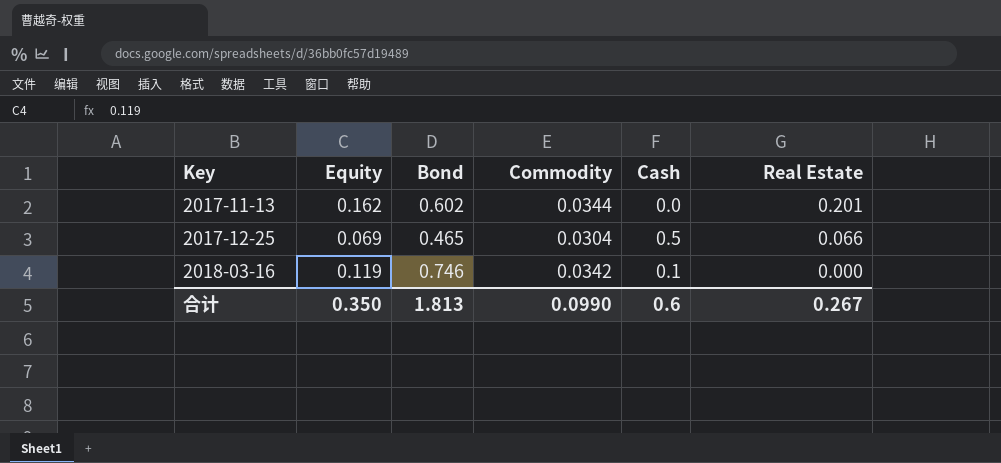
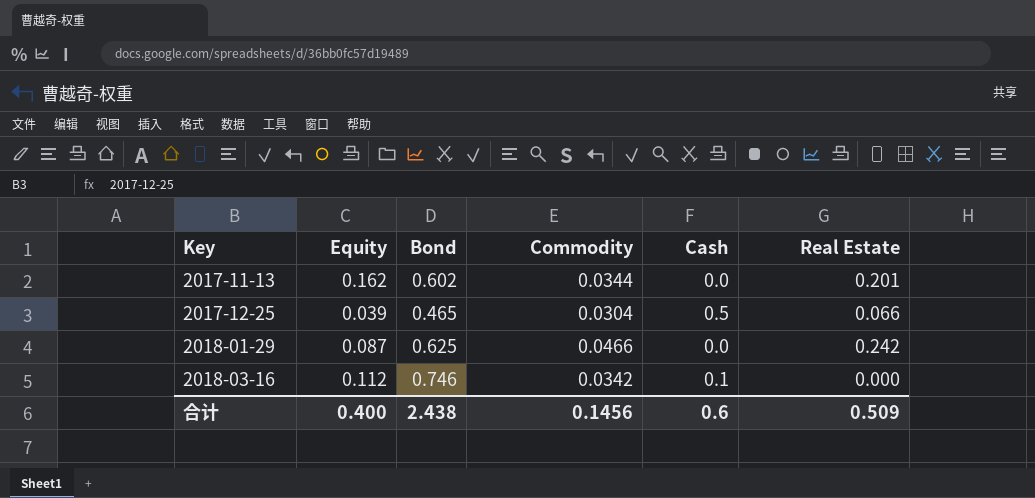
2017-12-25 | Equity: 0.069 -> 0.039
row 2018-01-29: none -> 0.087 | 0.625 | 0.0466 | 0.0 | 0.242
2018-03-16 | Equity: 0.119 -> 0.112
合计 | Equity: 0.350 -> 0.400
合计 | Bond: 1.813 -> 2.438
合计 | Commodity: 0.0990 -> 0.1456
合计 | Real Estate: 0.267 -> 0.509

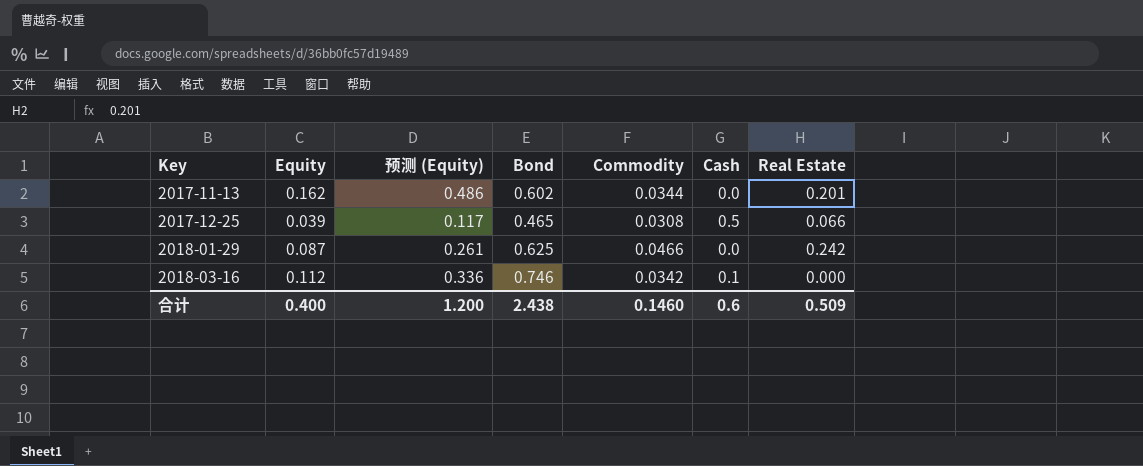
column 预测 (Equity) | formula: none -> [Equity] * 3
2017-12-25 | Commodity: 0.0304 -> 0.0308
合计 | Commodity: 0.1456 -> 0.1460

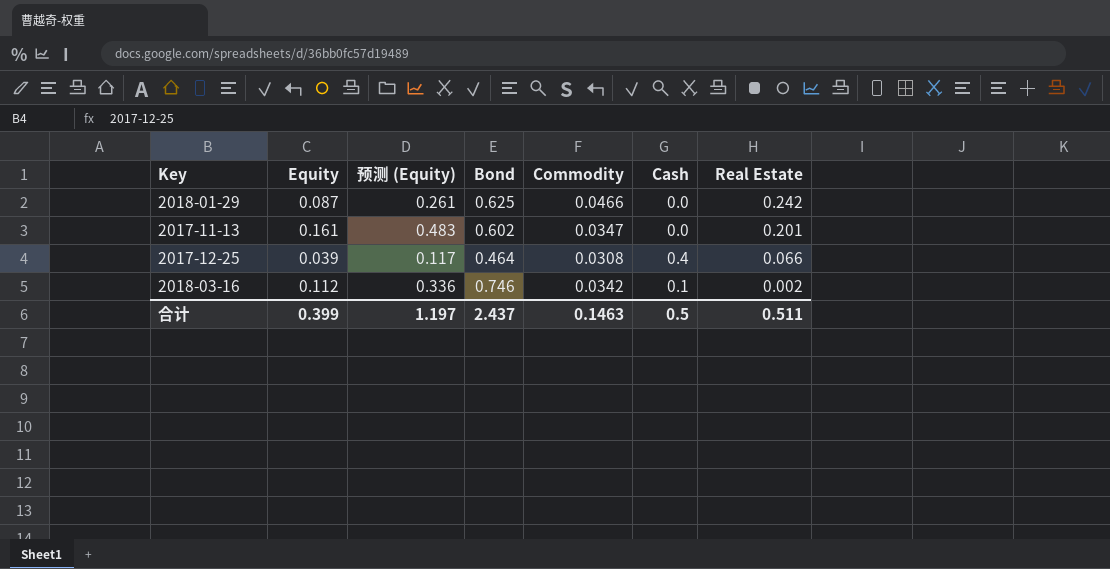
row order: Key ascending -> Real Estate descending
2017-11-13 | Equity: 0.162 -> 0.161
2017-11-13 | 预测 (Equity): 0.486 -> 0.483
2017-11-13 | Commodity: 0.0344 -> 0.0347
2017-12-25 | Bond: 0.465 -> 0.464
2017-12-25 | Cash: 0.5 -> 0.4
2018-03-16 | Real Estate: 0.000 -> 0.002
合计 | Equity: 0.400 -> 0.399
合计 | 预测 (Equity): 1.200 -> 1.197
合计 | Bond: 2.438 -> 2.437
合计 | Commodity: 0.1460 -> 0.1463
合计 | Cash: 0.6 -> 0.5
合计 | Real Estate: 0.509 -> 0.511

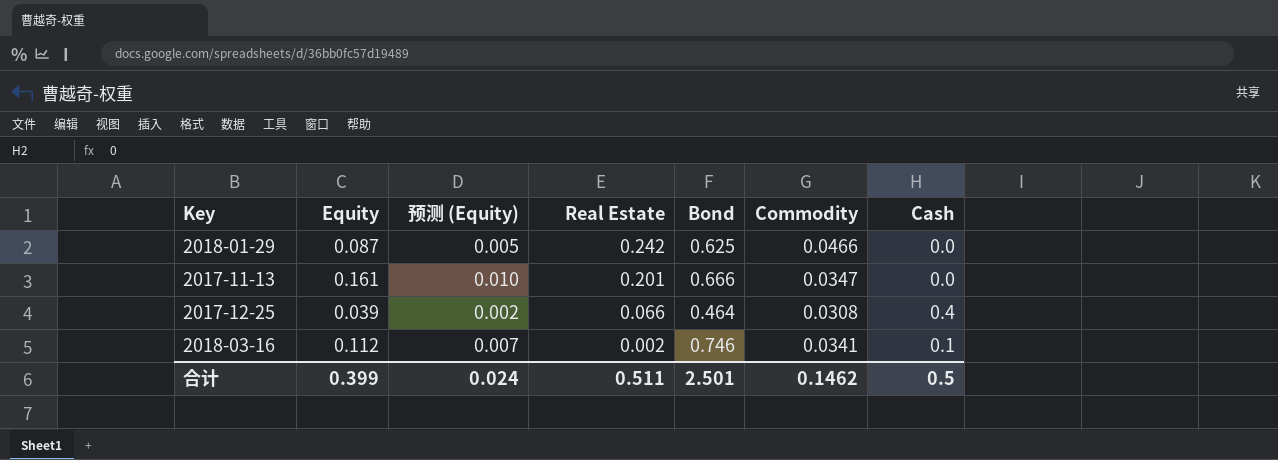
column 预测 (Equity) | formula: [Equity] * 3 -> [Equity] * 0.06
column Real Estate | position: 7 -> 4
2017-11-13 | Bond: 0.602 -> 0.666
2018-03-16 | Commodity: 0.0342 -> 0.0341
合计 | 预测 (Equity): 1.197 -> 0.024
合计 | Bond: 2.437 -> 2.501
合计 | Commodity: 0.1463 -> 0.1462

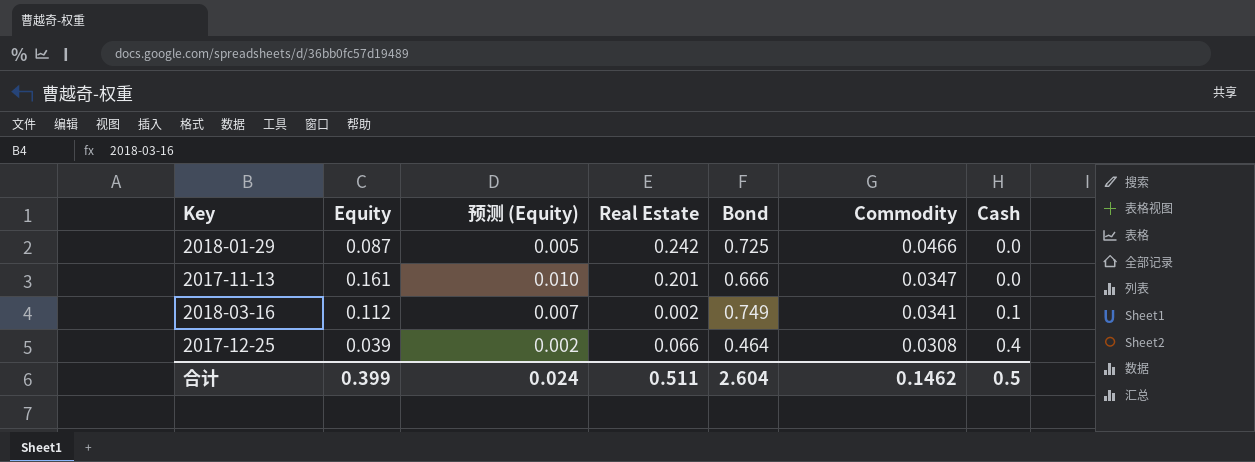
row order: Real Estate descending -> Commodity descending
2018-01-29 | Bond: 0.625 -> 0.725
2018-03-16 | Bond: 0.746 -> 0.749
合计 | Bond: 2.501 -> 2.604

